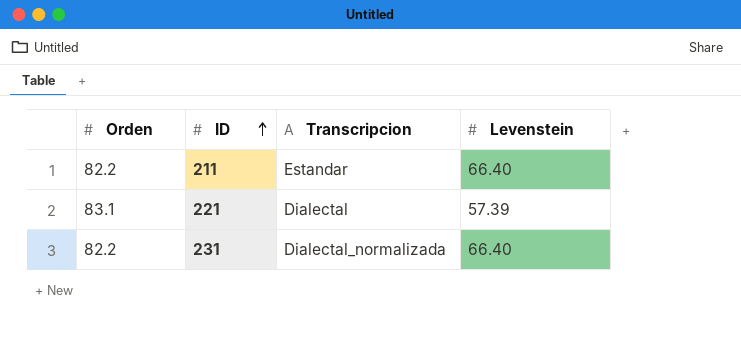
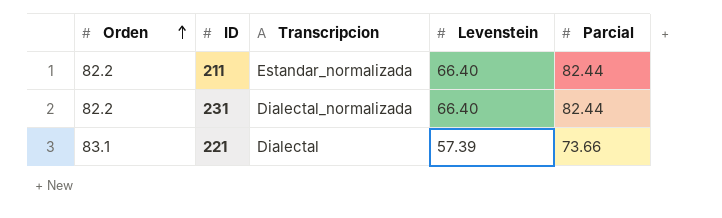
row order: ID ascending -> Orden ascending
column Parcial | position: none -> 5
211 | Transcripcion: Estandar -> Estandar_normalizada

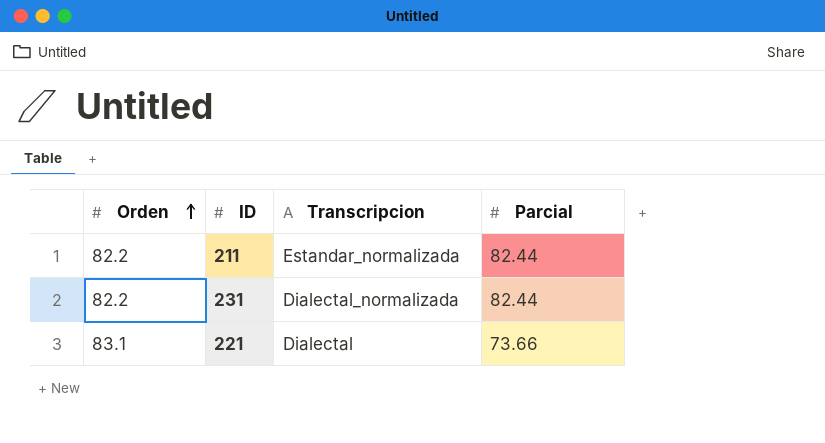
column Levenstein | position: 4 -> none

